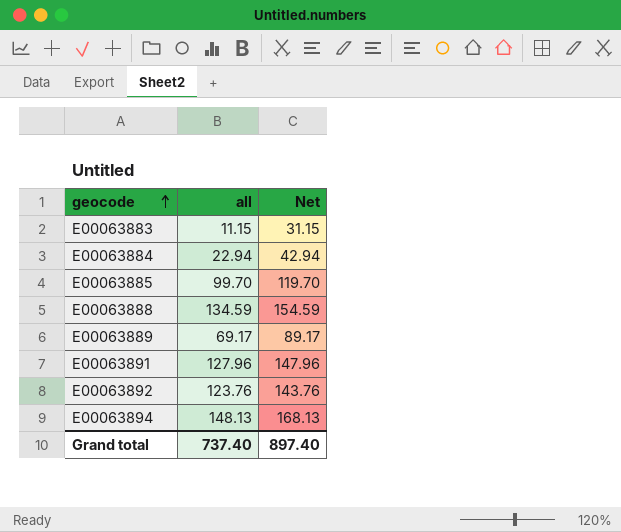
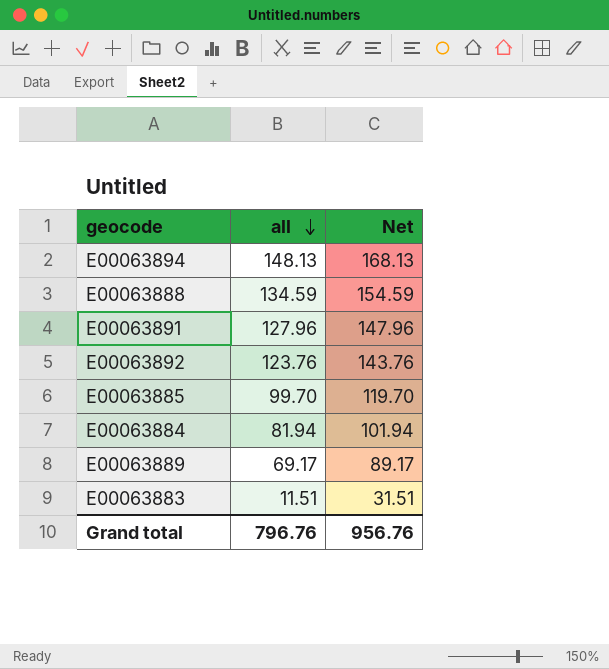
row order: geocode ascending -> all descending
E00063884 | all: 22.94 -> 81.94
E00063884 | Net: 42.94 -> 101.94
E00063883 | all: 11.15 -> 11.51
E00063883 | Net: 31.15 -> 31.51
Grand total | all: 737.40 -> 796.76
Grand total | Net: 897.40 -> 956.76

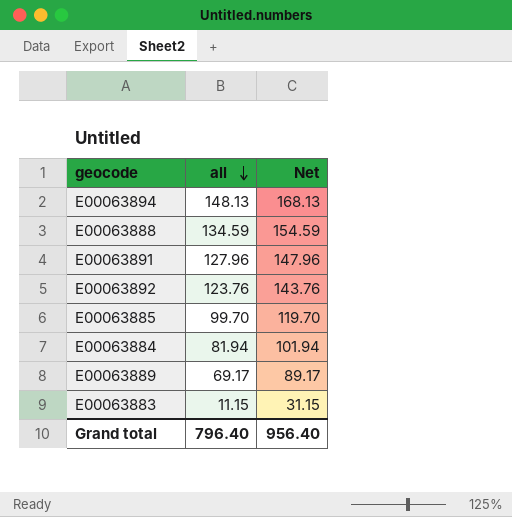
E00063883 | all: 11.51 -> 11.15
E00063883 | Net: 31.51 -> 31.15
Grand total | all: 796.76 -> 796.40
Grand total | Net: 956.76 -> 956.40

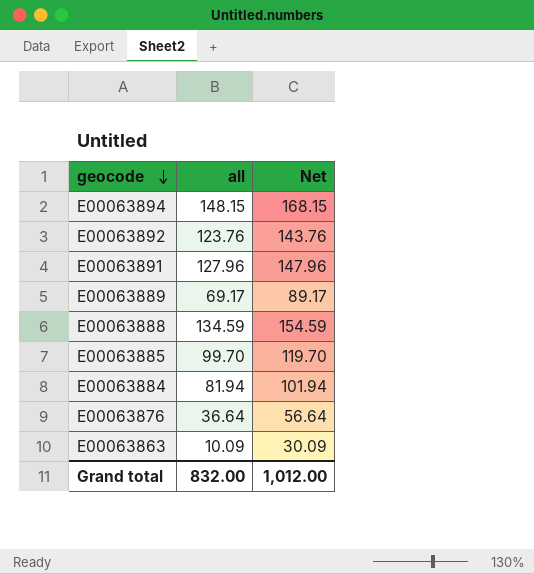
row order: all descending -> geocode descending
row E00063883: 11.15 | 31.15 -> none
E00063894 | all: 148.13 -> 148.15
E00063894 | Net: 168.13 -> 168.15
row E00063876: none -> 36.64 | 56.64
row E00063863: none -> 10.09 | 30.09
Grand total | all: 796.40 -> 832.00
Grand total | Net: 956.40 -> 1,012.00

